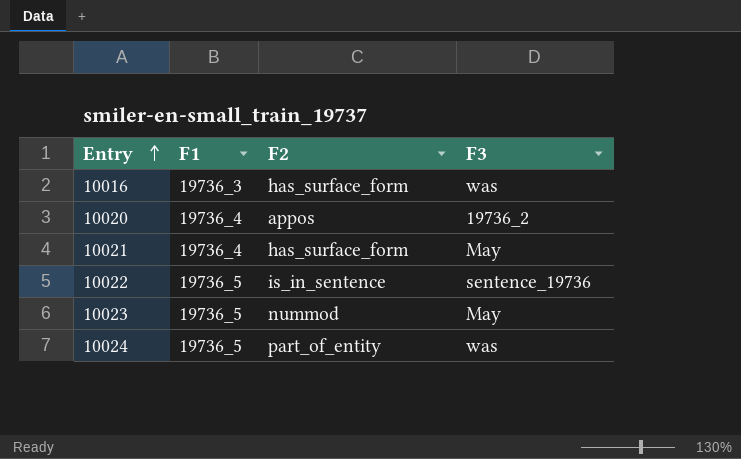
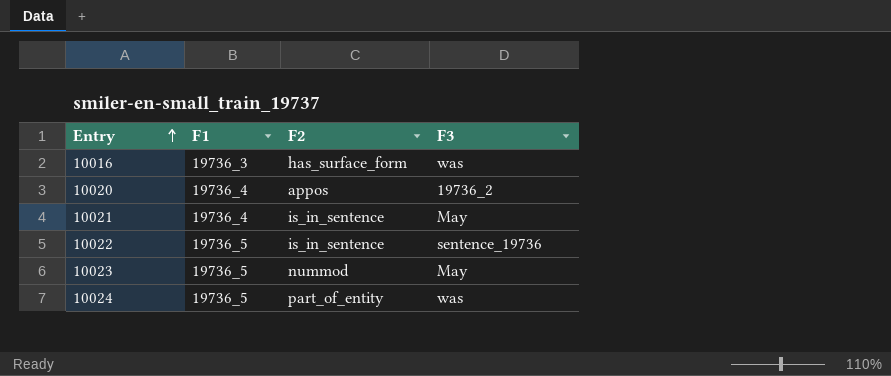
10021 | F2: has_surface_form -> is_in_sentence

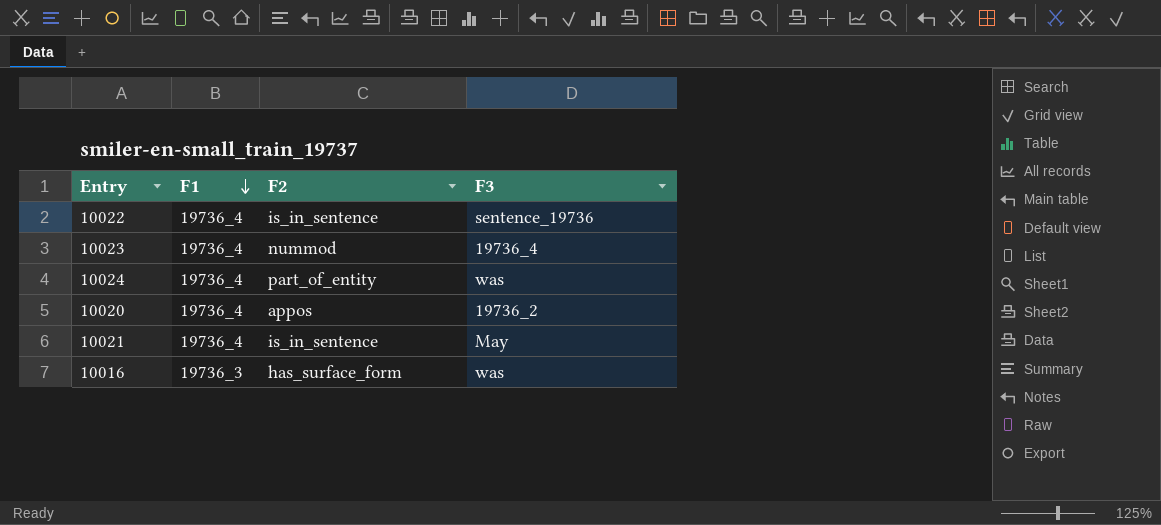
row order: Entry ascending -> F1 descending
10022 | F1: 19736_5 -> 19736_4
10023 | F1: 19736_5 -> 19736_4
10023 | F3: May -> 19736_4
10024 | F1: 19736_5 -> 19736_4

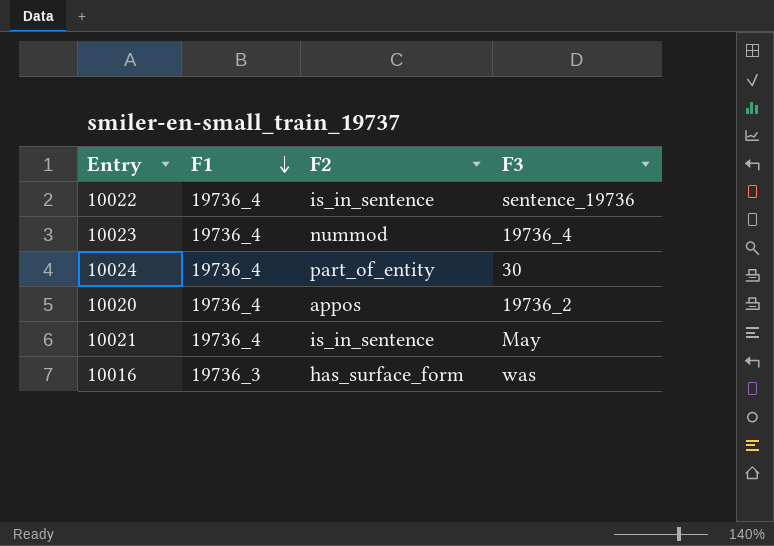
10024 | F3: was -> 30

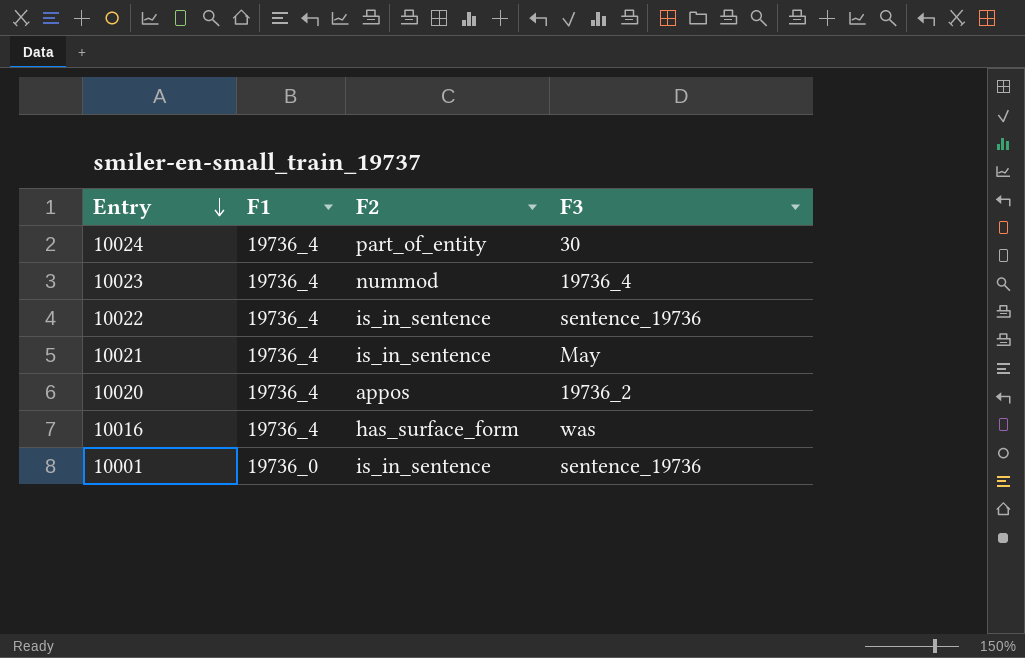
row order: F1 descending -> Entry descending
10016 | F1: 19736_3 -> 19736_4
row 10001: none -> 19736_0 | is_in_sentence | sentence_19736

